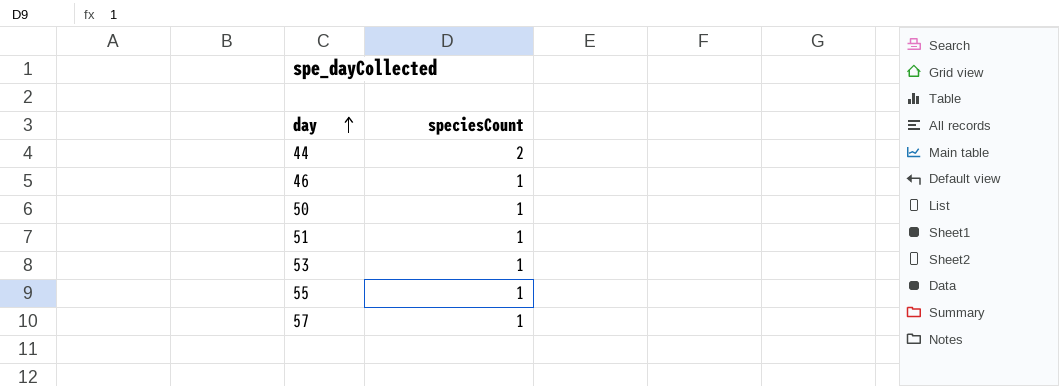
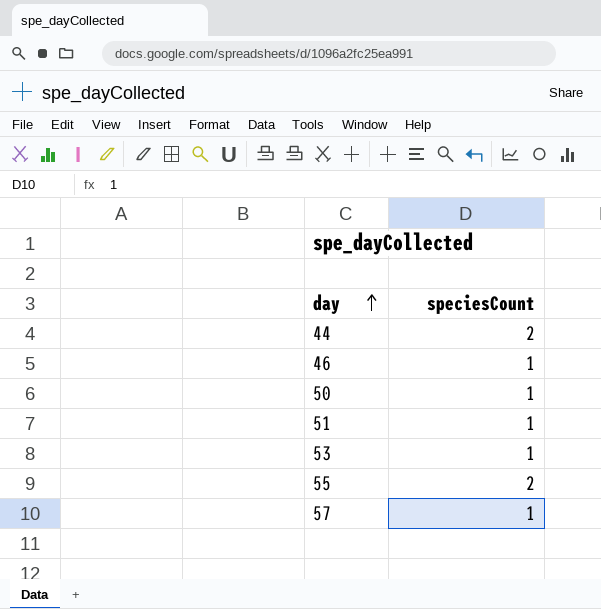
55 | speciesCount: 1 -> 2

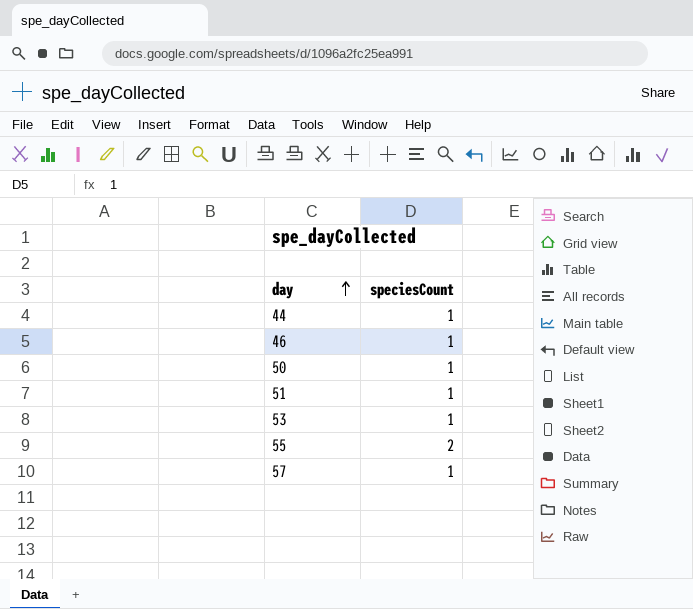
44 | speciesCount: 2 -> 1

